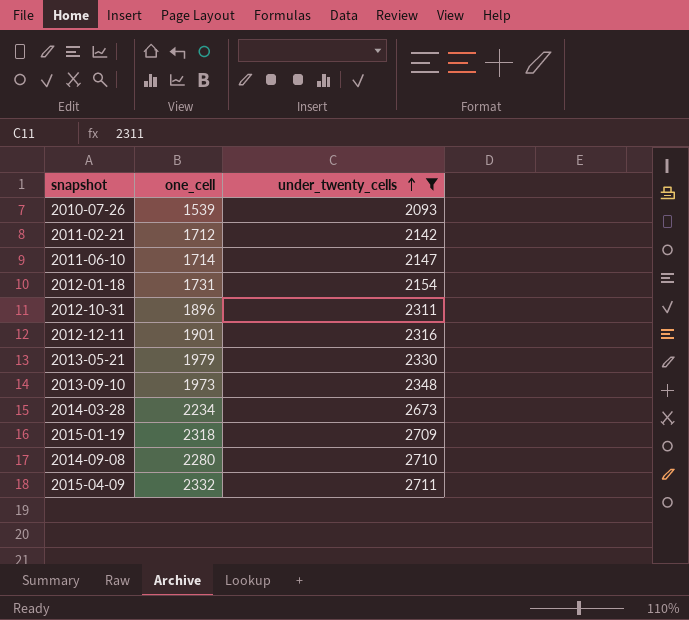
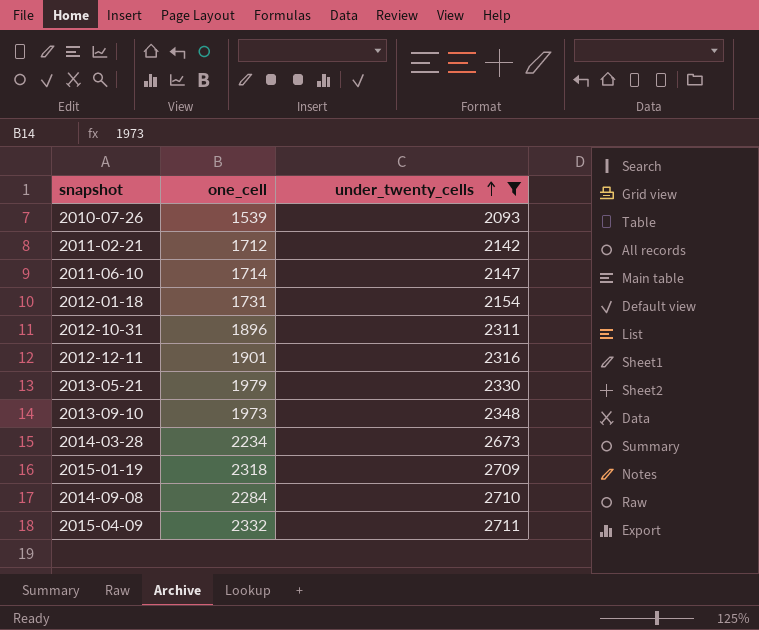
2014-09-08 | one_cell: 2280 -> 2284

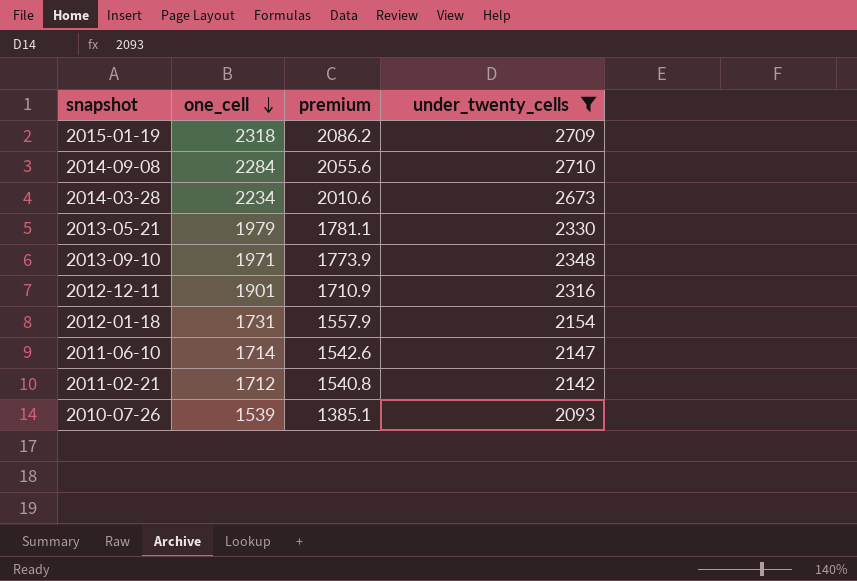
row order: under_twenty_cells ascending -> one_cell descending
column premium | formula: none -> [one_cell] * 0.9
row 2012-10-31: 1896 | 2311 -> none
row 2015-04-09: 2332 | 2711 -> none
2013-09-10 | one_cell: 1973 -> 1971

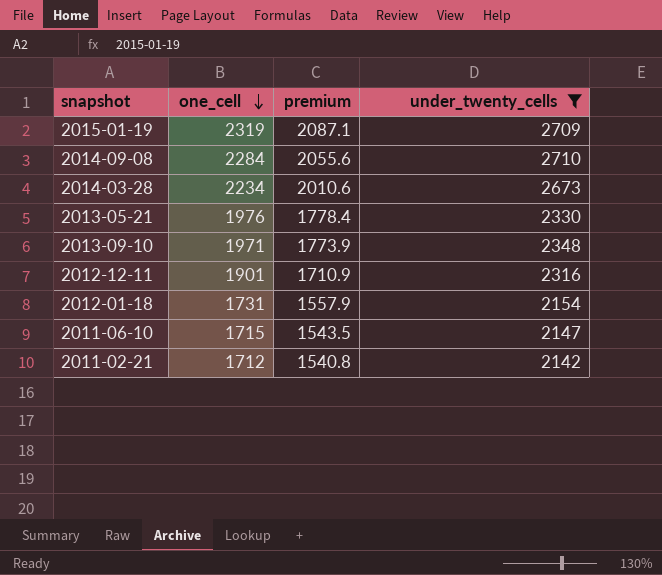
row 2010-07-26: 1539 | 1385.1 | 2093 -> none
2015-01-19 | one_cell: 2318 -> 2319
2015-01-19 | premium: 2086.2 -> 2087.1
2013-05-21 | one_cell: 1979 -> 1976
2013-05-21 | premium: 1781.1 -> 1778.4
2011-06-10 | one_cell: 1714 -> 1715
2011-06-10 | premium: 1542.6 -> 1543.5

